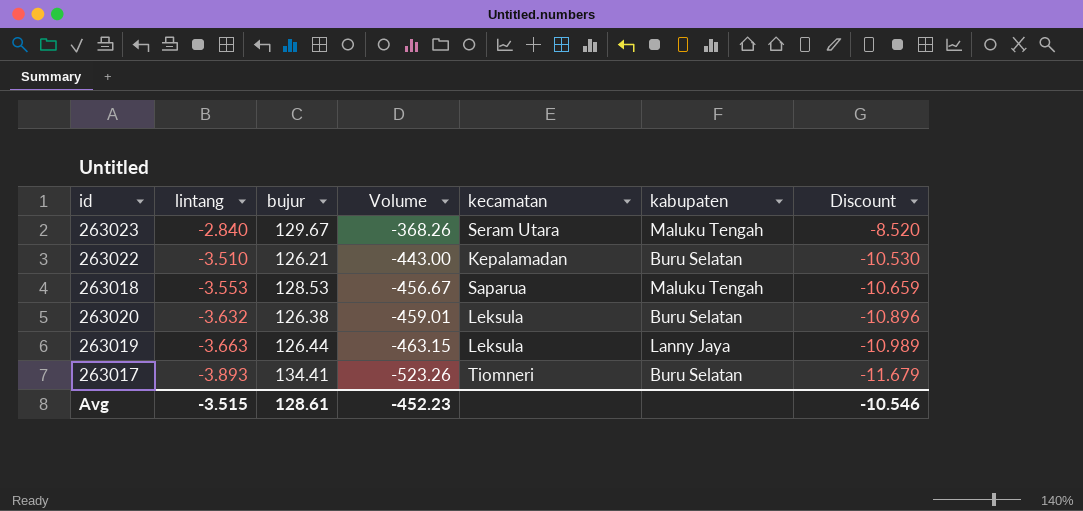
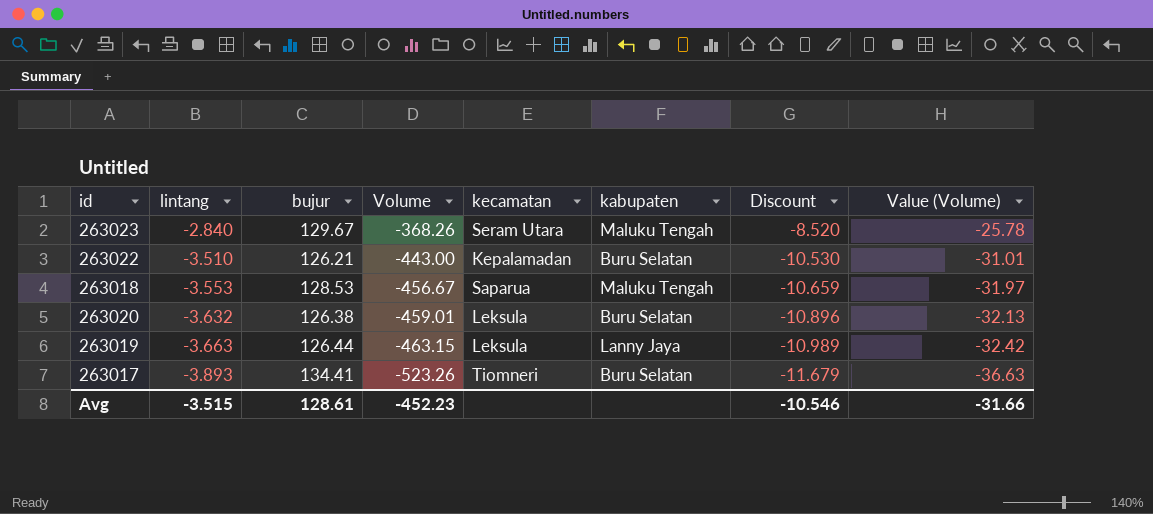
column Value (Volume) | formula: none -> [Volume] * 0.07

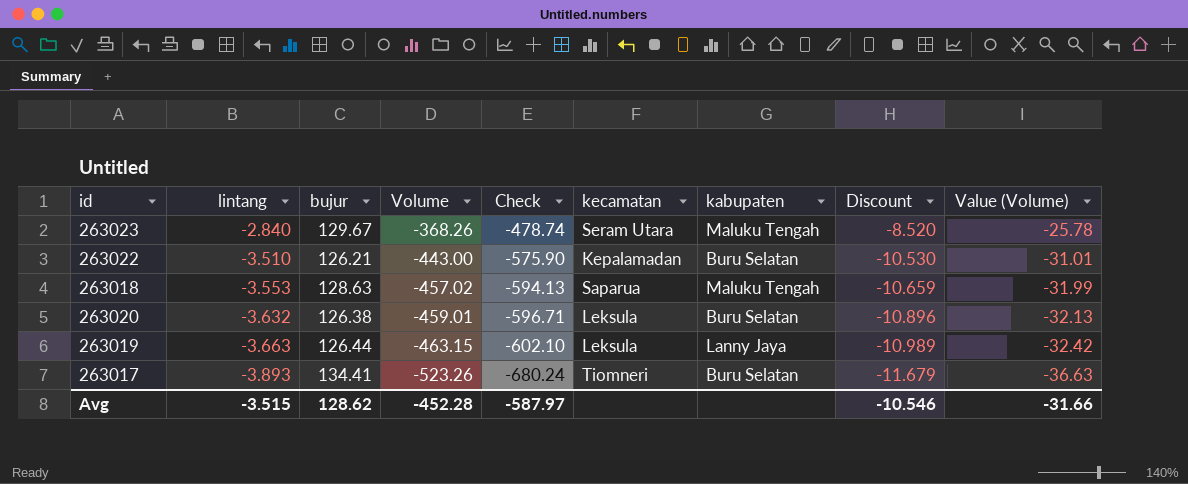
column Check | formula: none -> [Volume] * 1.3
263018 | bujur: 128.53 -> 128.63
263018 | Volume: -456.67 -> -457.02
263018 | Value (Volume): -31.97 -> -31.99
Avg | bujur: 128.61 -> 128.62
Avg | Volume: -452.23 -> -452.28

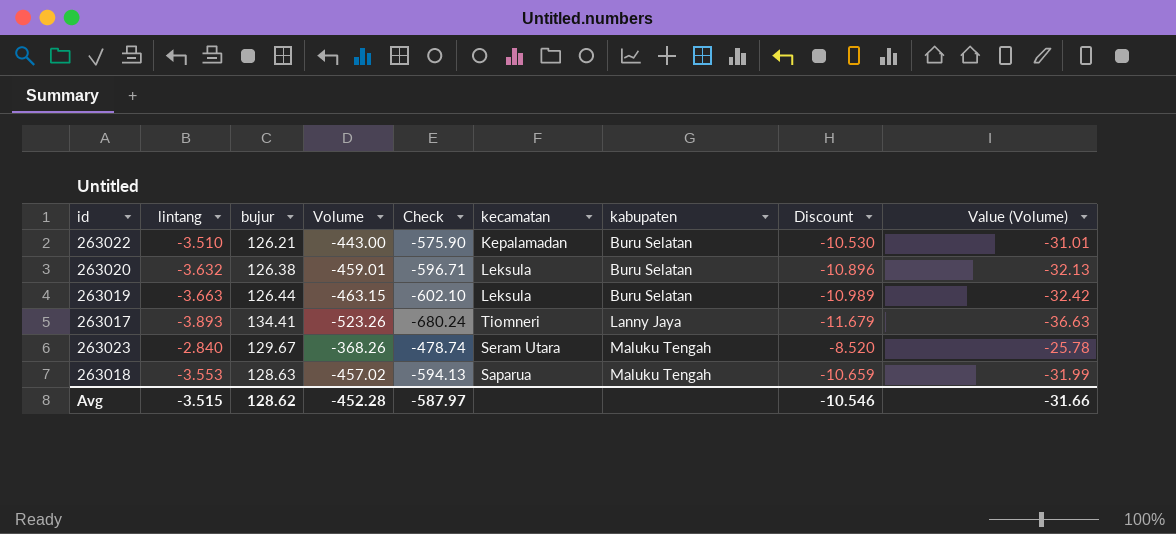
row order: lintang descending -> kabupaten ascending
263019 | kabupaten: Lanny Jaya -> Buru Selatan
263017 | kabupaten: Buru Selatan -> Lanny Jaya

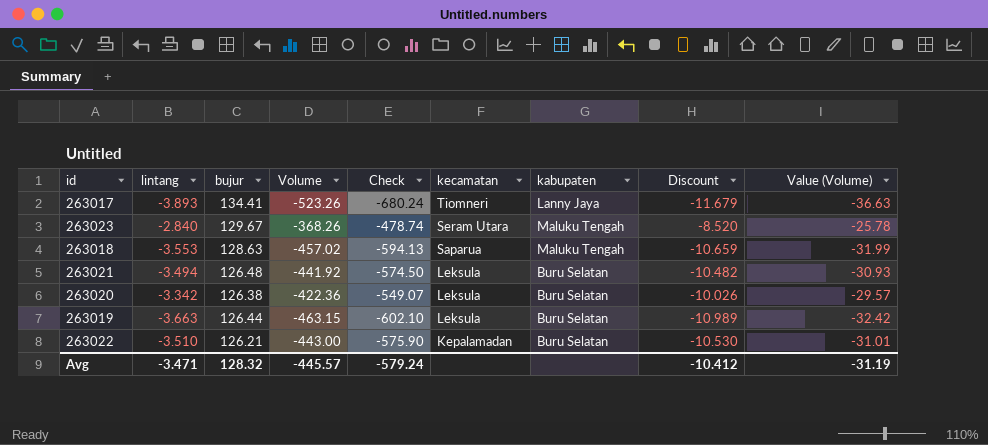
row order: kabupaten ascending -> kecamatan descending
row 263021: none -> -3.494 | 126.48 | -441.92 | -574.50 | Leksula | Buru Selatan | -10.482 | -30.93
263020 | lintang: -3.632 -> -3.342
263020 | Volume: -459.01 -> -422.36
263020 | Check: -596.71 -> -549.07
263020 | Discount: -10.896 -> -10.026
263020 | Value (Volume): -32.13 -> -29.57
Avg | lintang: -3.515 -> -3.471
Avg | bujur: 128.62 -> 128.32
Avg | Volume: -452.28 -> -445.57
Avg | Check: -587.97 -> -579.24
Avg | Discount: -10.546 -> -10.412
Avg | Value (Volume): -31.66 -> -31.19

